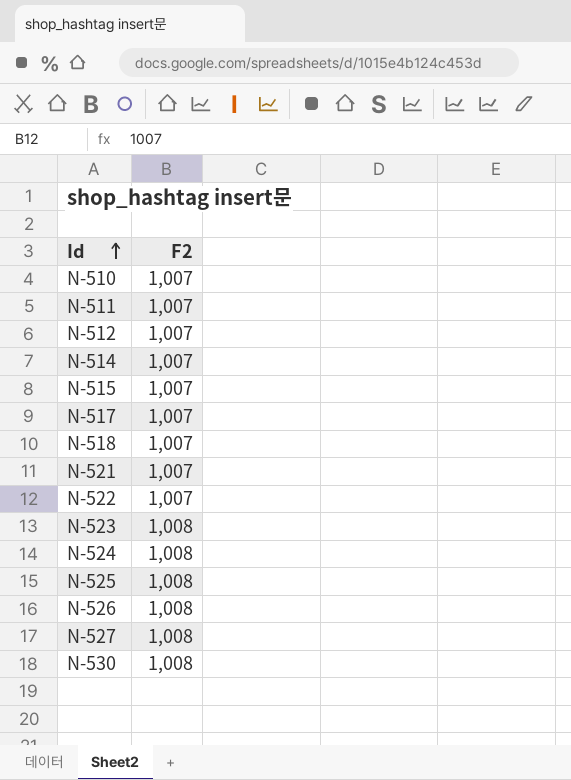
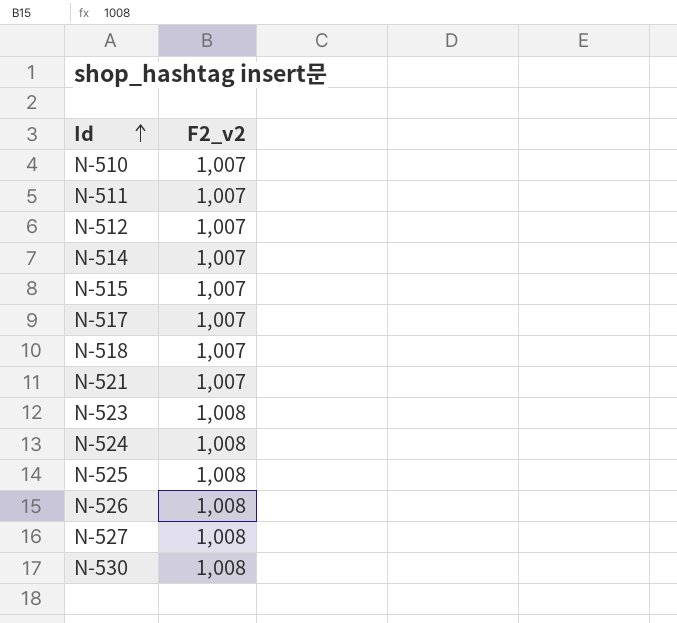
column name: F2 -> F2_v2
row N-522: 1,007 -> none

